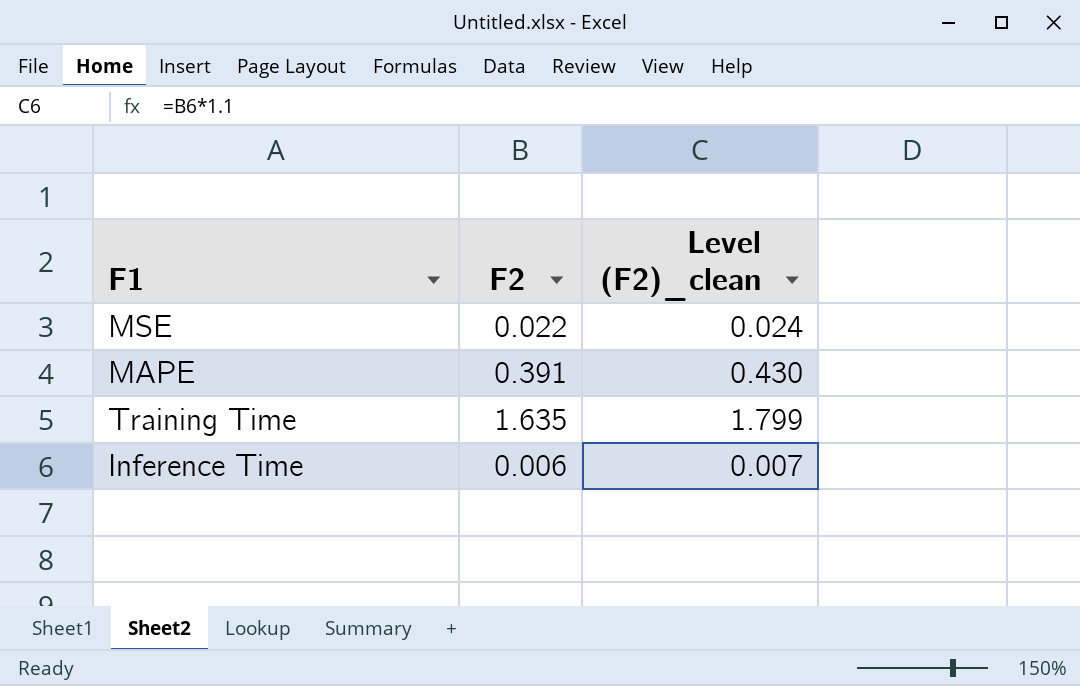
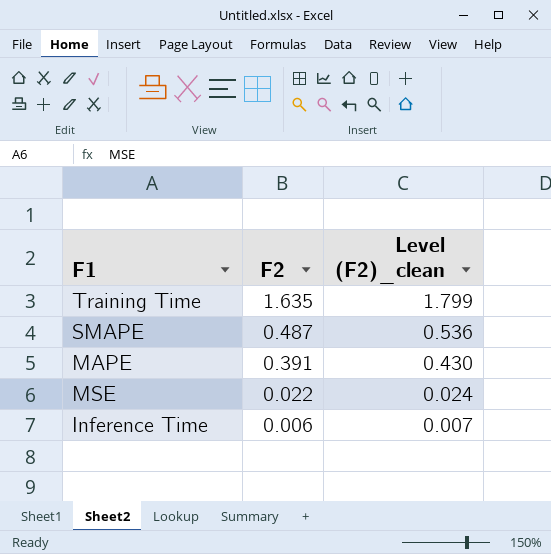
row order: none -> F2 descending
row SMAPE: none -> 0.487 | 0.536

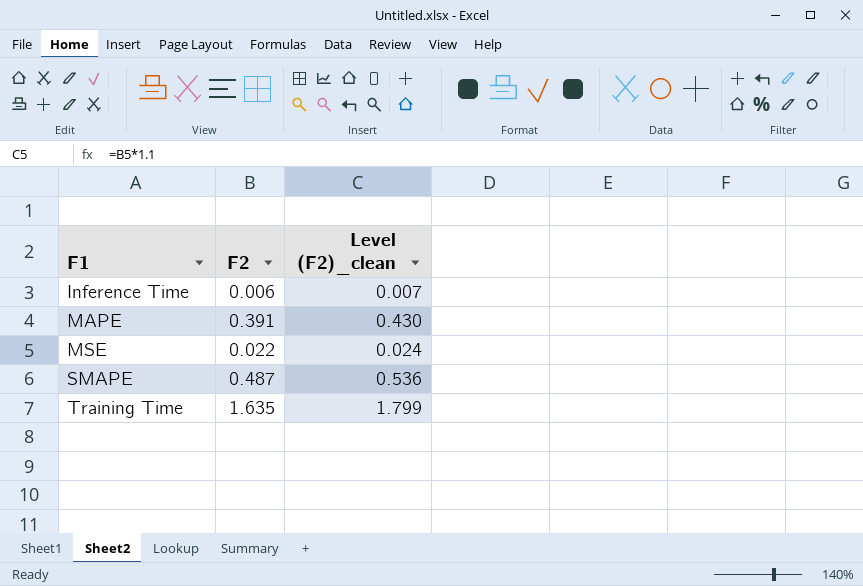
row order: F2 descending -> F1 ascending

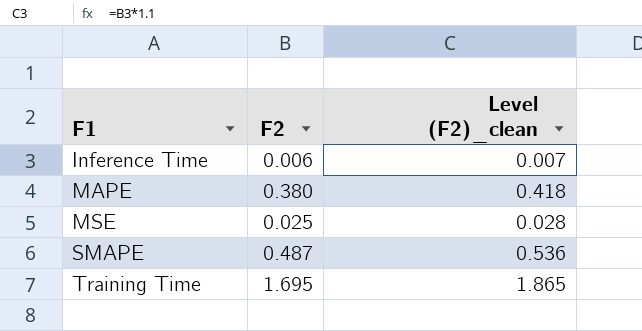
MAPE | F2: 0.391 -> 0.380
MAPE | Level (F2)_clean: 0.430 -> 0.418
MSE | F2: 0.022 -> 0.025
MSE | Level (F2)_clean: 0.024 -> 0.028
Training Time | F2: 1.635 -> 1.695
Training Time | Level (F2)_clean: 1.799 -> 1.865

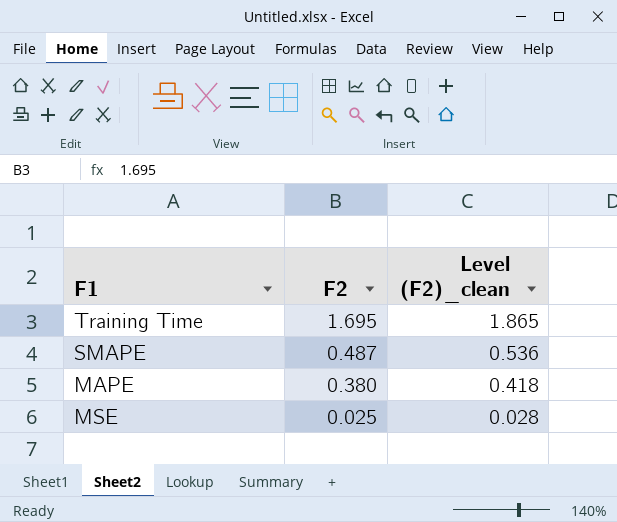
row order: F1 ascending -> F2 descending
row Inference Time: 0.006 | 0.007 -> none

